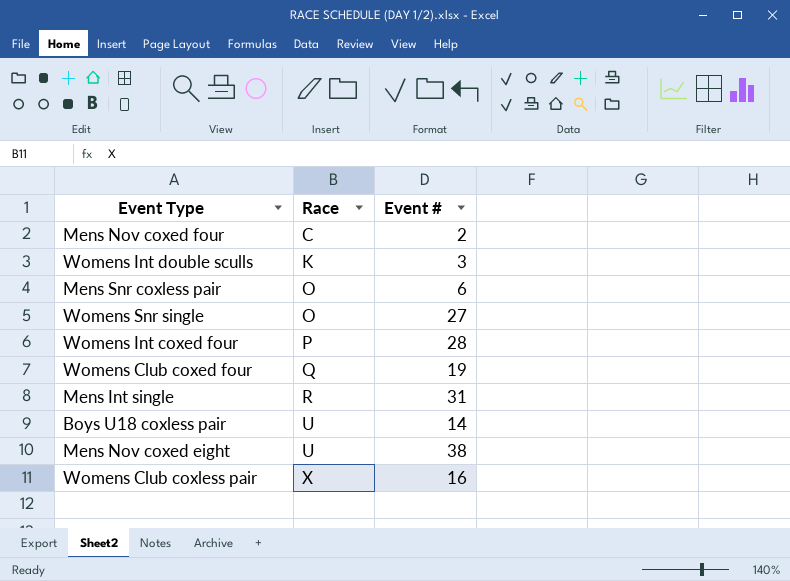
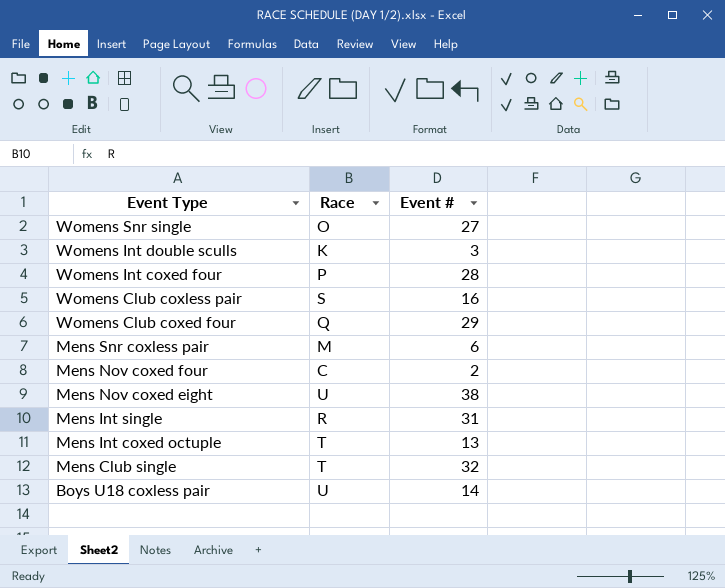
row order: Race ascending -> Event Type descending
Womens Club coxless pair | Race: X -> S
Womens Club coxed four | Event #: 19 -> 29
Mens Snr coxless pair | Race: O -> M
row Mens Int coxed octuple: none -> T | 13
row Mens Club single: none -> T | 32

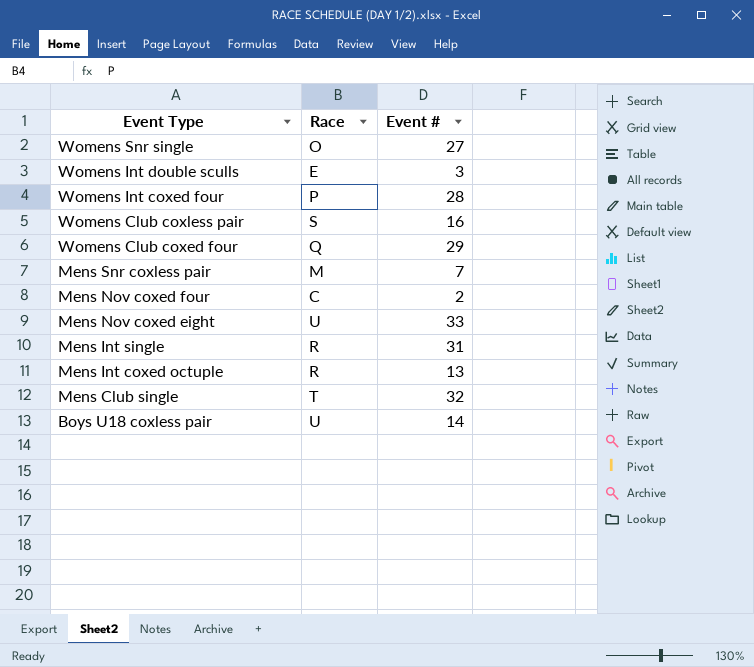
Womens Int double sculls | Race: K -> E
Mens Snr coxless pair | Event #: 6 -> 7
Mens Nov coxed eight | Event #: 38 -> 33
Mens Int coxed octuple | Race: T -> R

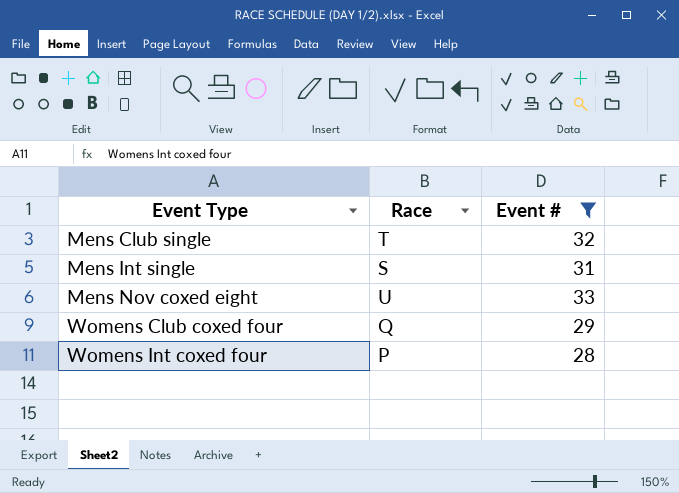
filter: none -> Event # >= 28
row order: Event Type descending -> Event Type ascending
Mens Int single | Race: R -> S

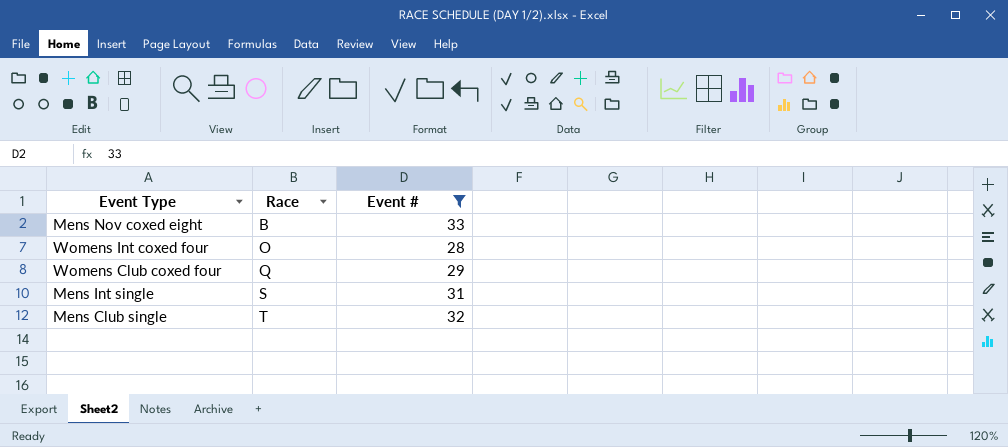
row order: Event Type ascending -> Race ascending
Mens Nov coxed eight | Race: U -> B
Womens Int coxed four | Race: P -> O

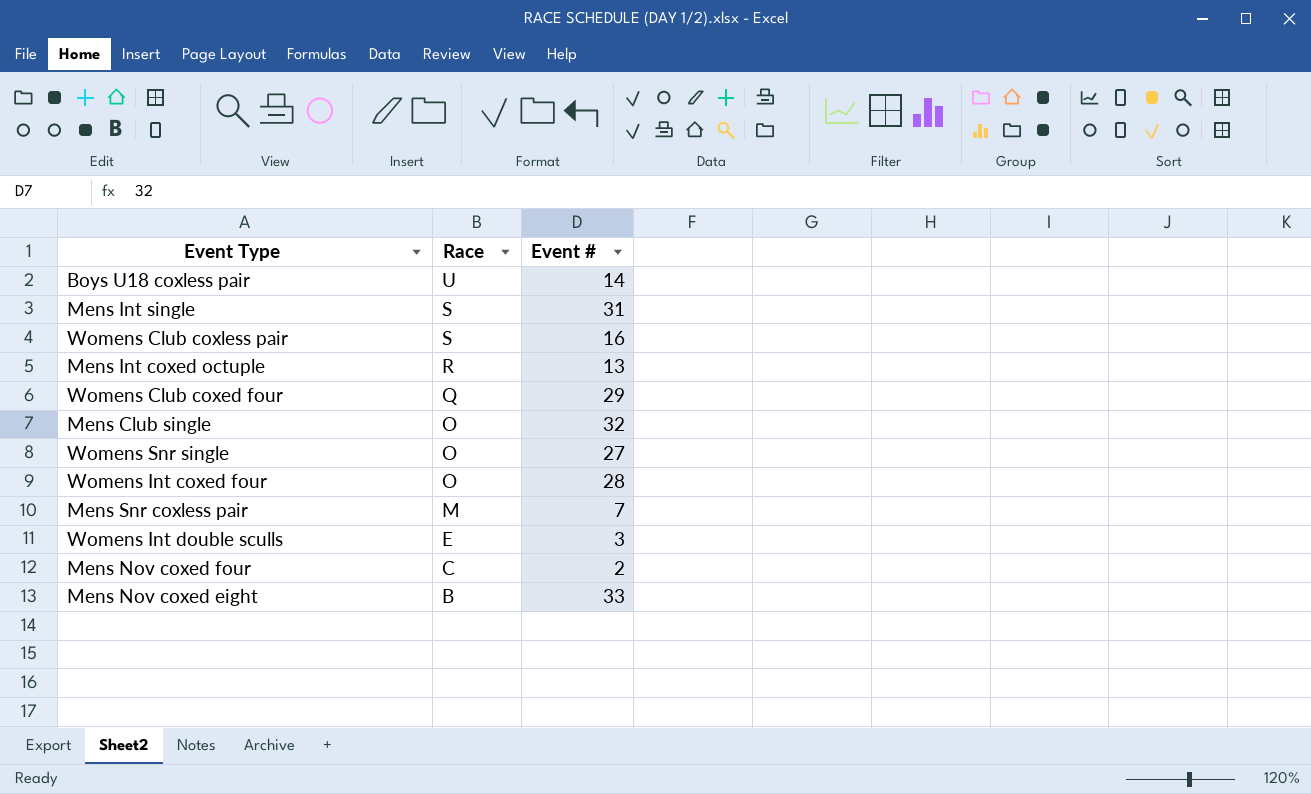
filter: Event # >= 28 -> none
row order: Race ascending -> Race descending
Mens Club single | Race: T -> O

